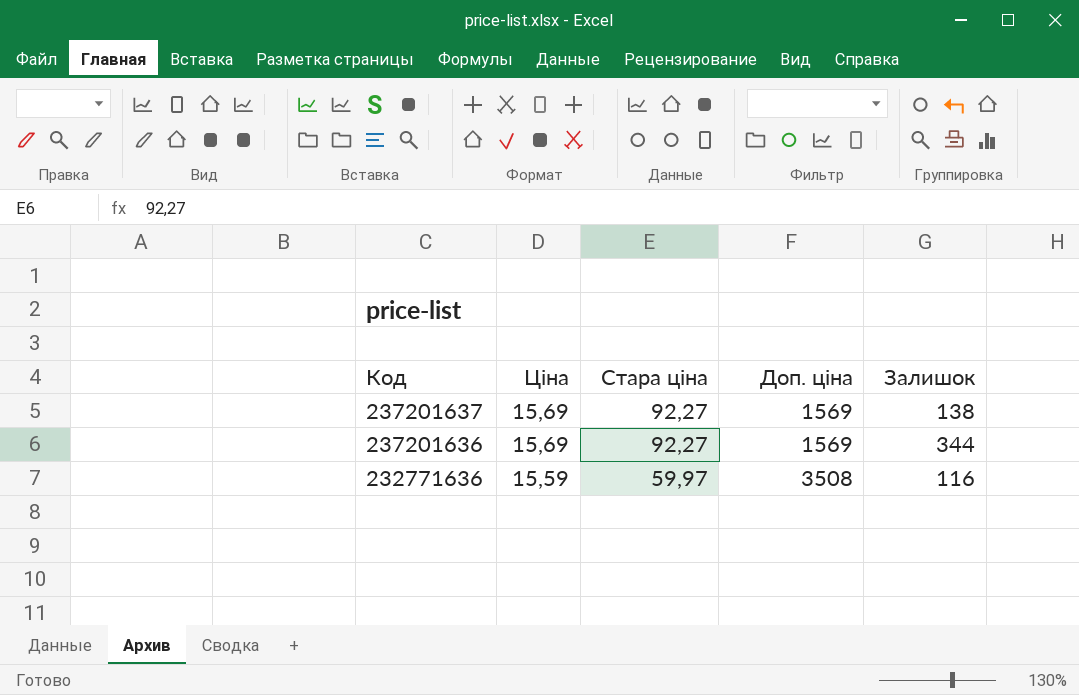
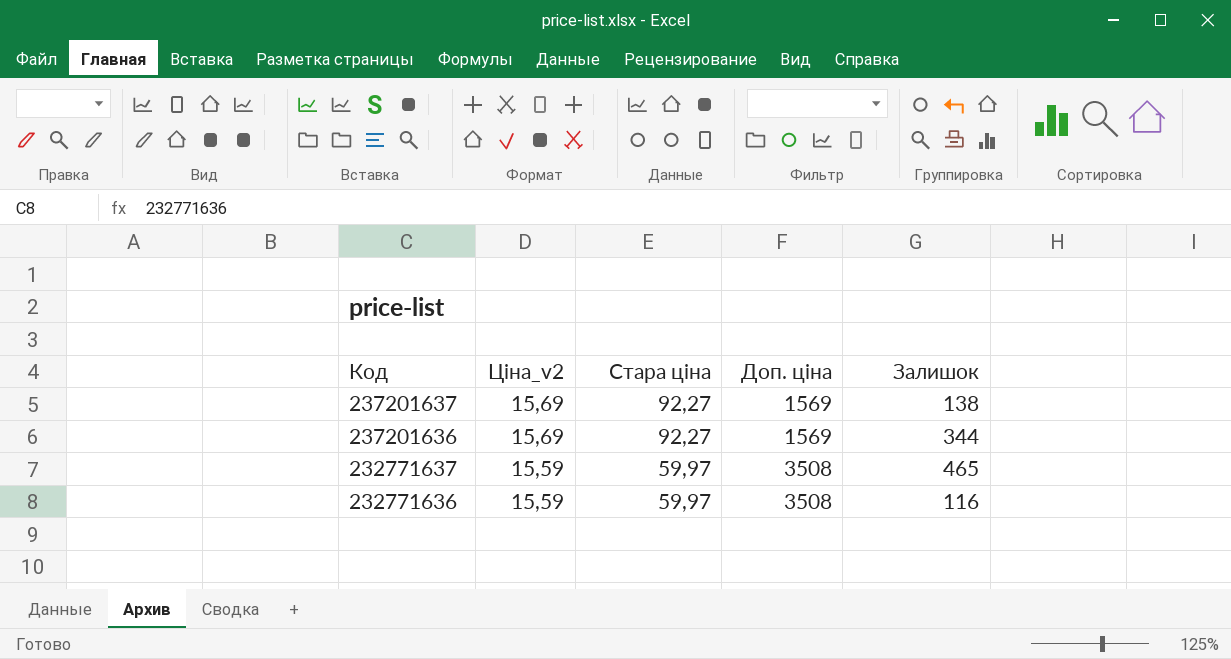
column name: Ціна -> Ціна_v2
row 232771637: none -> 15,59 | 59,97 | 3508 | 465

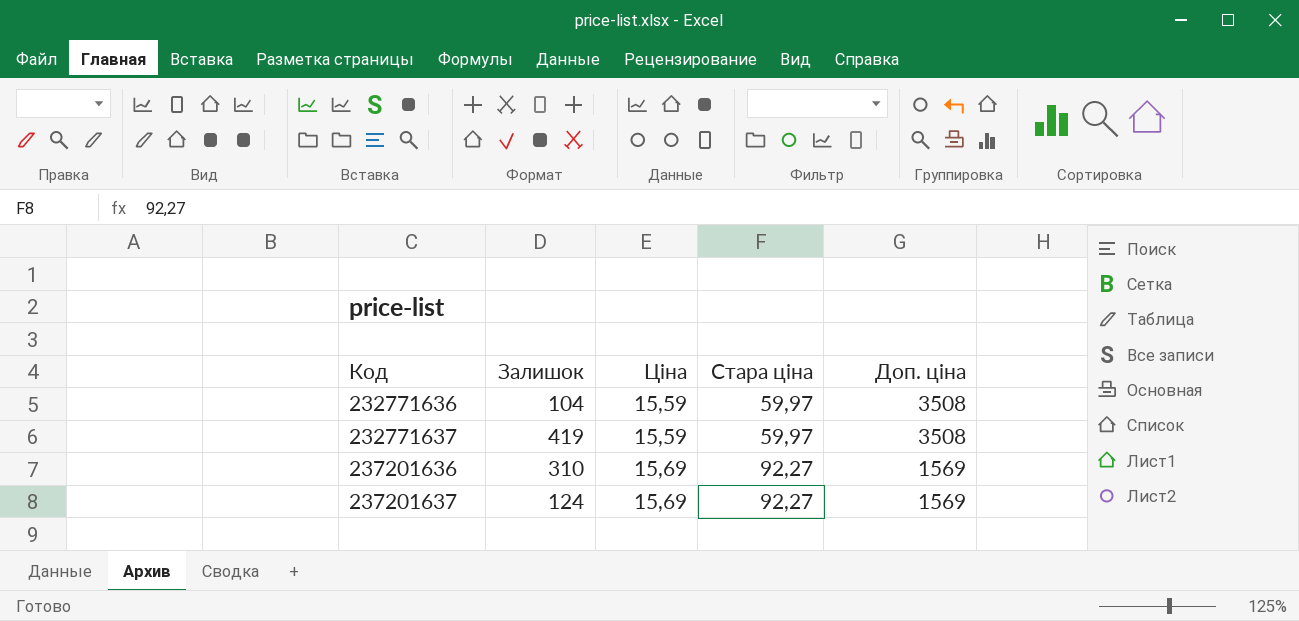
row order: Код descending -> Код ascending
column Залишок | position: 5 -> 2
column name: Ціна_v2 -> Ціна
232771636 | Залишок: 116 -> 104
232771637 | Залишок: 465 -> 419
237201636 | Залишок: 344 -> 310
237201637 | Залишок: 138 -> 124

